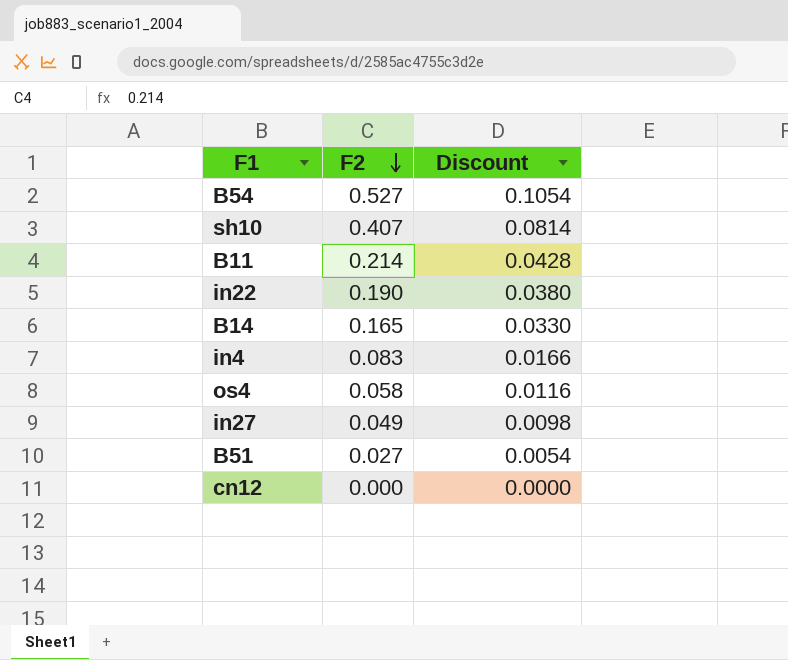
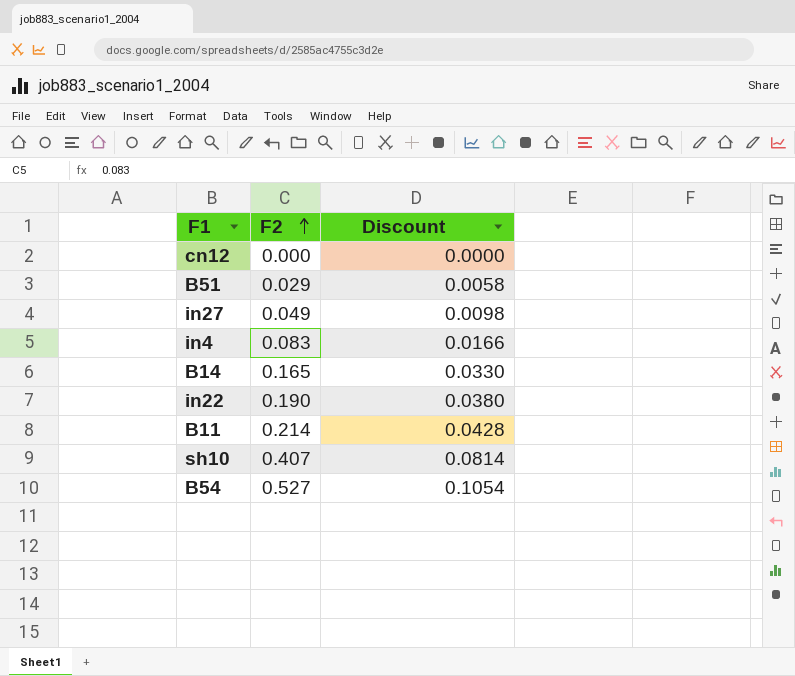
row order: F2 descending -> F2 ascending
row os4: 0.058 | 0.0116 -> none
B51 | F2: 0.027 -> 0.029
B51 | Discount: 0.0054 -> 0.0058

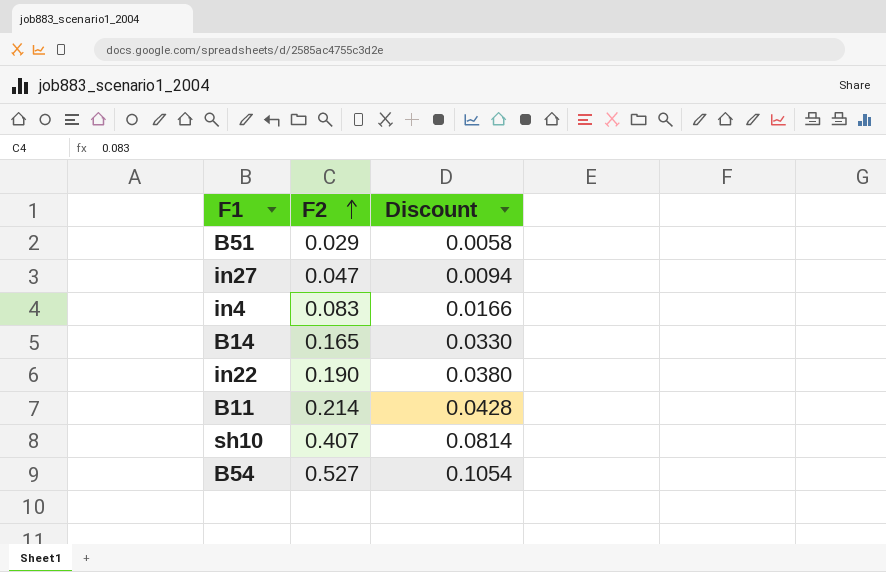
row cn12: 0.000 | 0.0000 -> none
in27 | F2: 0.049 -> 0.047
in27 | Discount: 0.0098 -> 0.0094

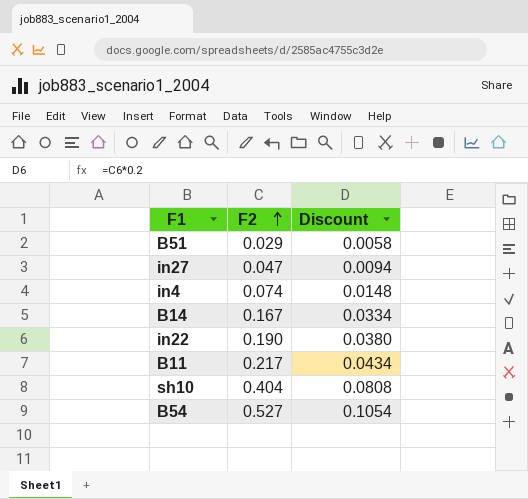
in4 | F2: 0.083 -> 0.074
in4 | Discount: 0.0166 -> 0.0148
B14 | F2: 0.165 -> 0.167
B14 | Discount: 0.0330 -> 0.0334
B11 | F2: 0.214 -> 0.217
B11 | Discount: 0.0428 -> 0.0434
sh10 | F2: 0.407 -> 0.404
sh10 | Discount: 0.0814 -> 0.0808

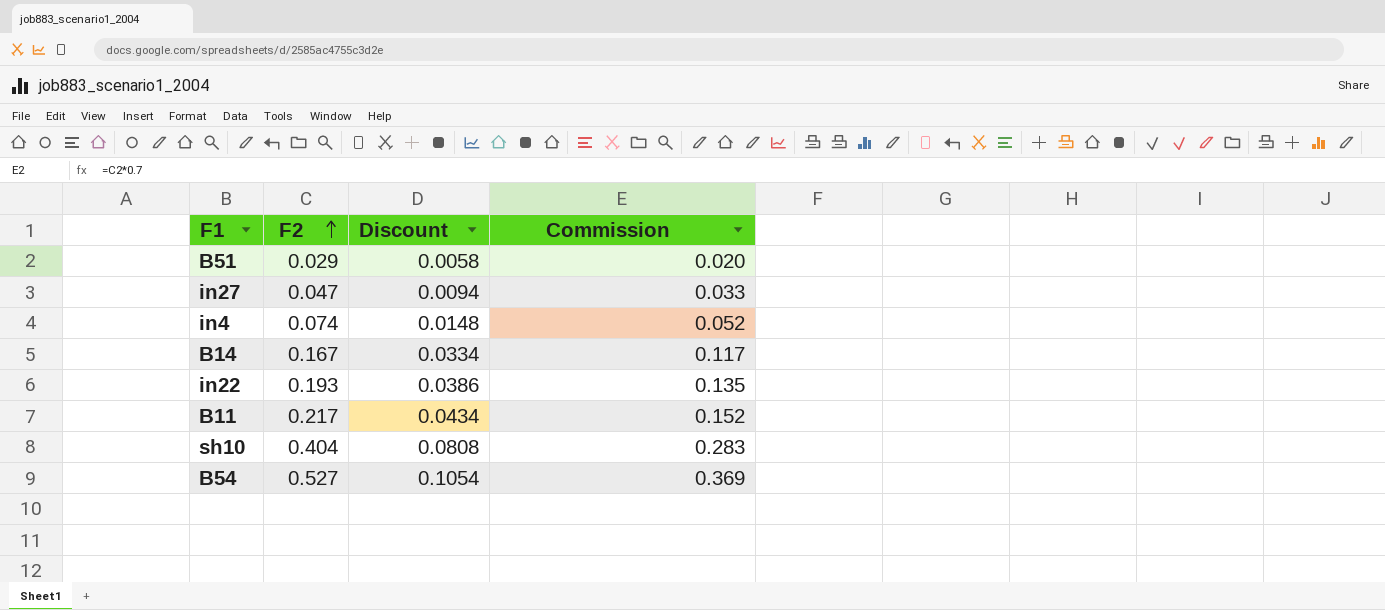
column Commission | formula: none -> [F2] * 0.7
in22 | F2: 0.190 -> 0.193
in22 | Discount: 0.0380 -> 0.0386

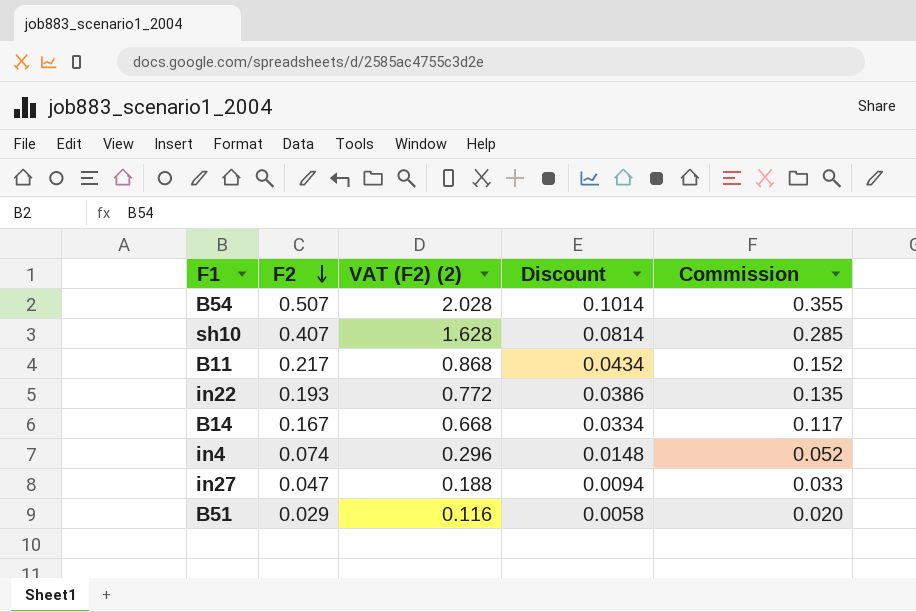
row order: F2 ascending -> F2 descending
column VAT (F2) (2) | formula: none -> [F2] * 4
B54 | F2: 0.527 -> 0.507
B54 | Discount: 0.1054 -> 0.1014
B54 | Commission: 0.369 -> 0.355
sh10 | F2: 0.404 -> 0.407
sh10 | Discount: 0.0808 -> 0.0814
sh10 | Commission: 0.283 -> 0.285

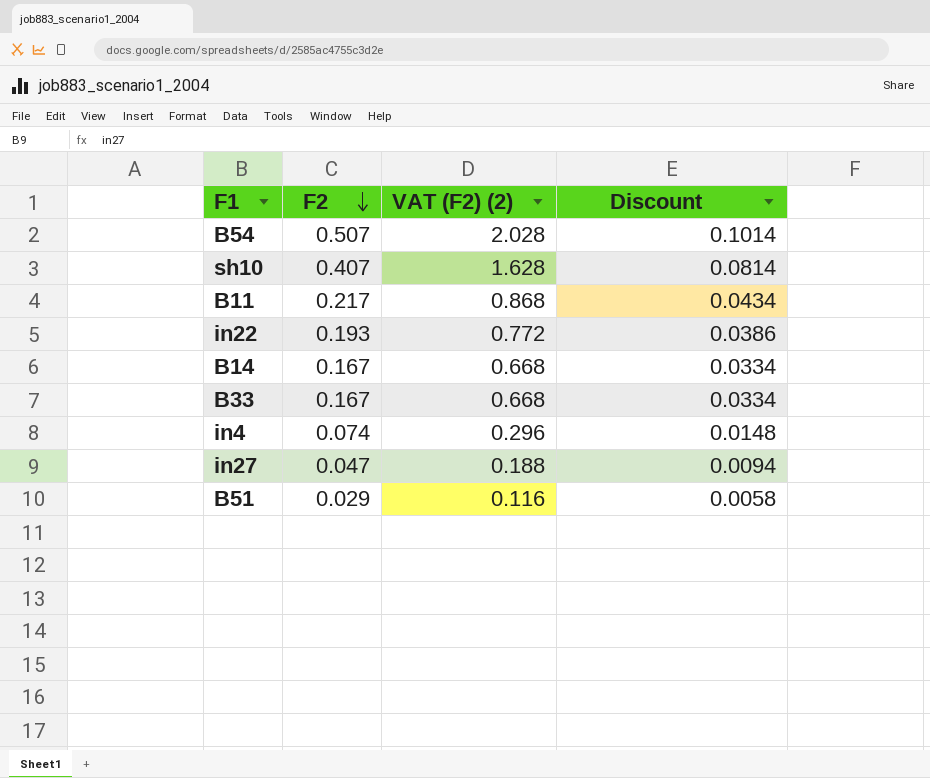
column Commission | formula: [F2] * 0.7 -> none
row B33: none -> 0.167 | 0.668 | 0.0334

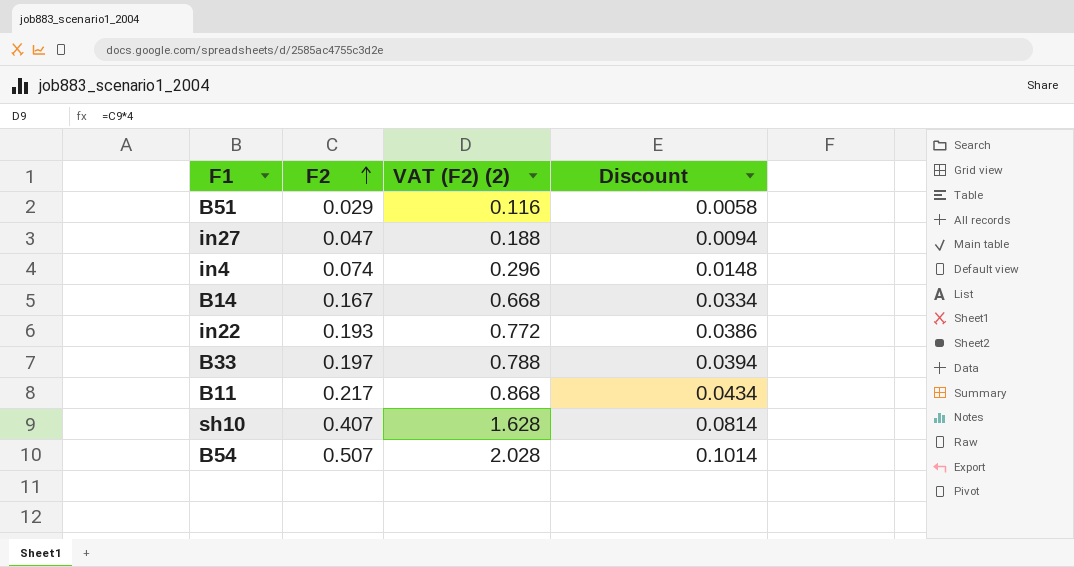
row order: F2 descending -> F2 ascending
B33 | F2: 0.167 -> 0.197
B33 | VAT (F2) (2): 0.668 -> 0.788
B33 | Discount: 0.0334 -> 0.0394

